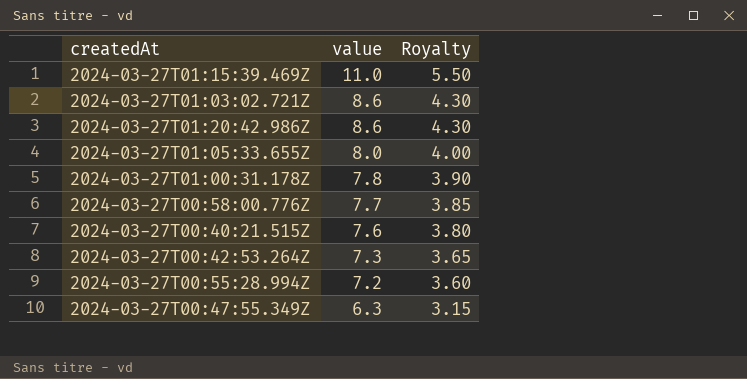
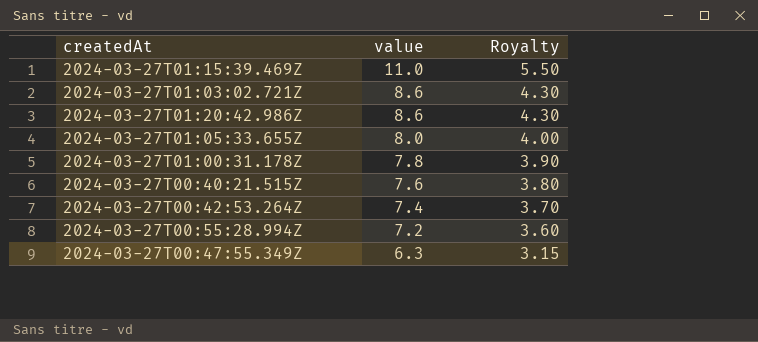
row 2024-03-27T00:58:00.776Z: 7.7 | 3.85 -> none
2024-03-27T00:42:53.264Z | value: 7.3 -> 7.4
2024-03-27T00:42:53.264Z | Royalty: 3.65 -> 3.70

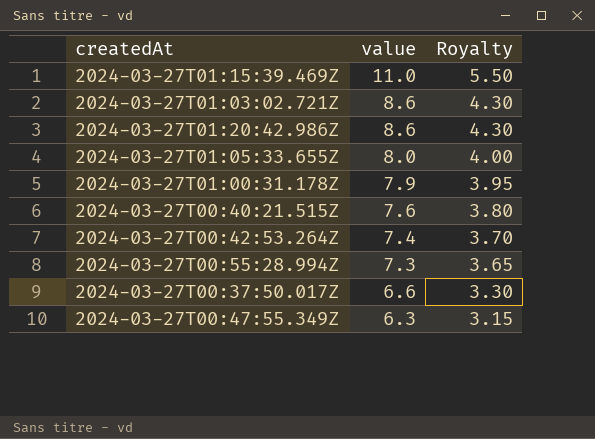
2024-03-27T01:00:31.178Z | value: 7.8 -> 7.9
2024-03-27T01:00:31.178Z | Royalty: 3.90 -> 3.95
2024-03-27T00:55:28.994Z | value: 7.2 -> 7.3
2024-03-27T00:55:28.994Z | Royalty: 3.60 -> 3.65
row 2024-03-27T00:37:50.017Z: none -> 6.6 | 3.30

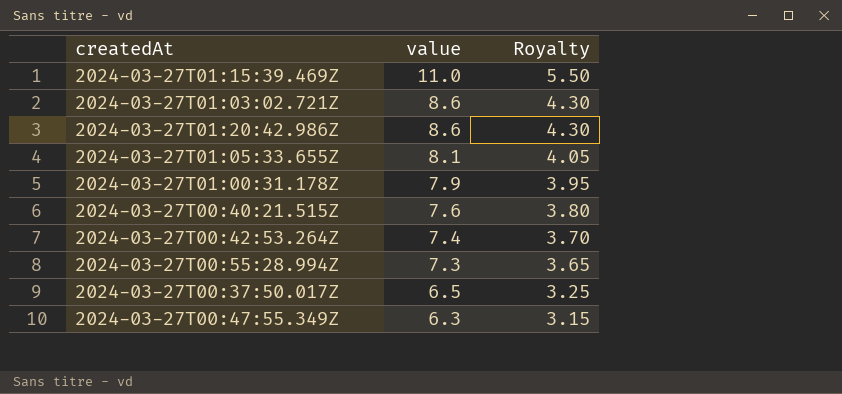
2024-03-27T01:05:33.655Z | value: 8.0 -> 8.1
2024-03-27T01:05:33.655Z | Royalty: 4.00 -> 4.05
2024-03-27T00:37:50.017Z | value: 6.6 -> 6.5
2024-03-27T00:37:50.017Z | Royalty: 3.30 -> 3.25

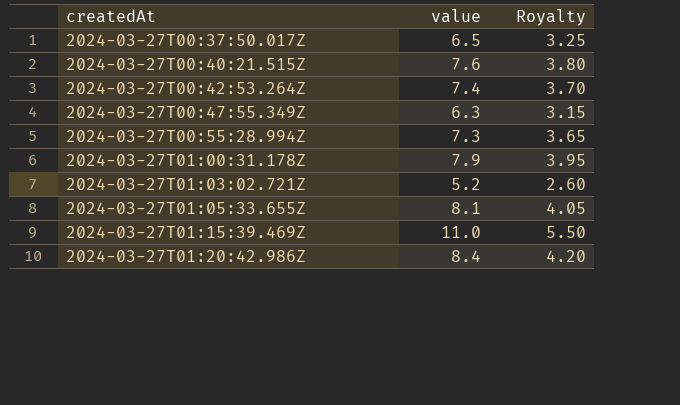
row order: value descending -> createdAt ascending
2024-03-27T01:03:02.721Z | value: 8.6 -> 5.2
2024-03-27T01:03:02.721Z | Royalty: 4.30 -> 2.60
2024-03-27T01:20:42.986Z | value: 8.6 -> 8.4
2024-03-27T01:20:42.986Z | Royalty: 4.30 -> 4.20

